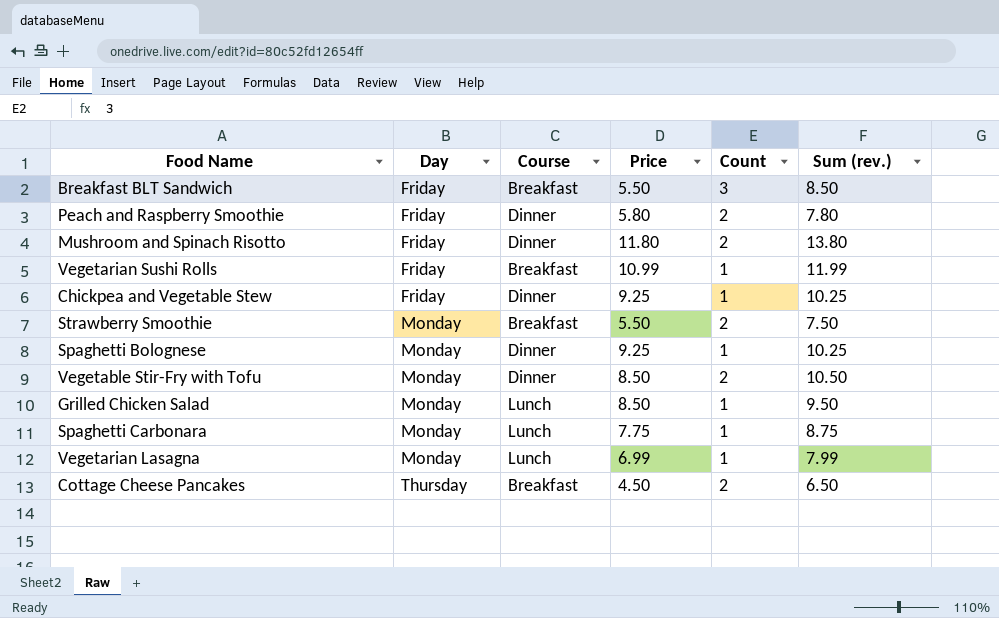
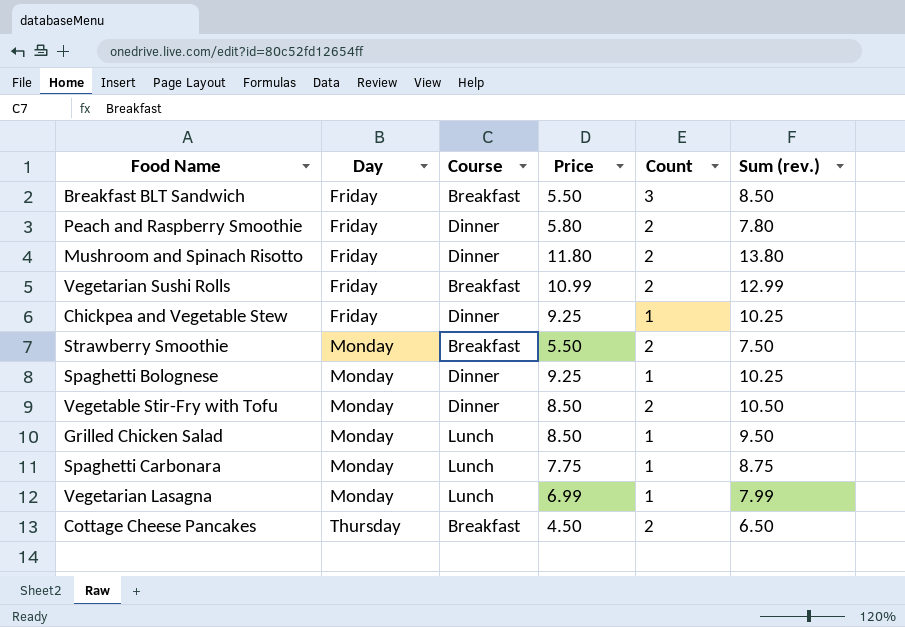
Vegetarian Sushi Rolls | Count: 1 -> 2
Vegetarian Sushi Rolls | Sum (rev.): 11.99 -> 12.99

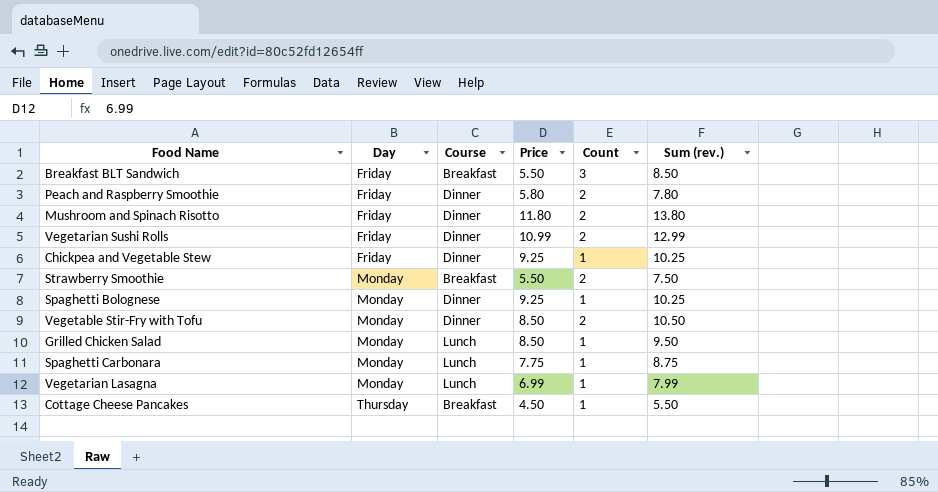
Vegetarian Sushi Rolls | Course: Breakfast -> Dinner
Cottage Cheese Pancakes | Count: 2 -> 1
Cottage Cheese Pancakes | Sum (rev.): 6.50 -> 5.50

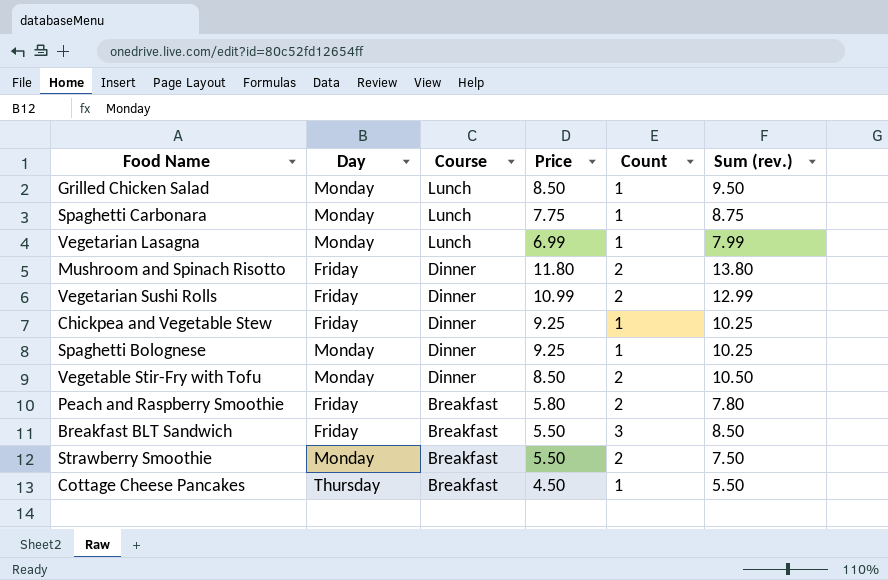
row order: Day ascending -> Course descending
Peach and Raspberry Smoothie | Course: Dinner -> Breakfast

